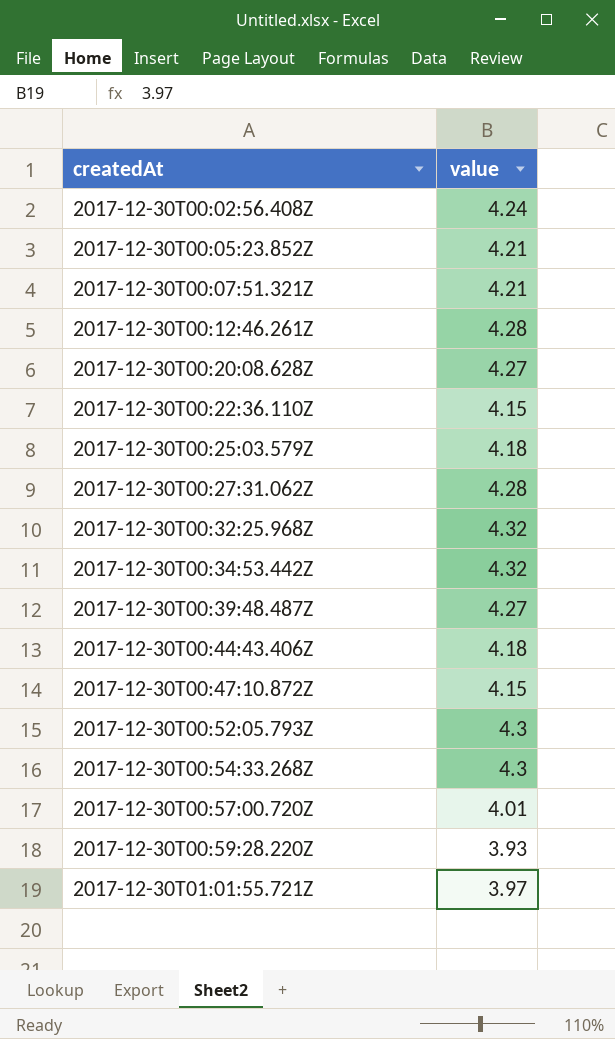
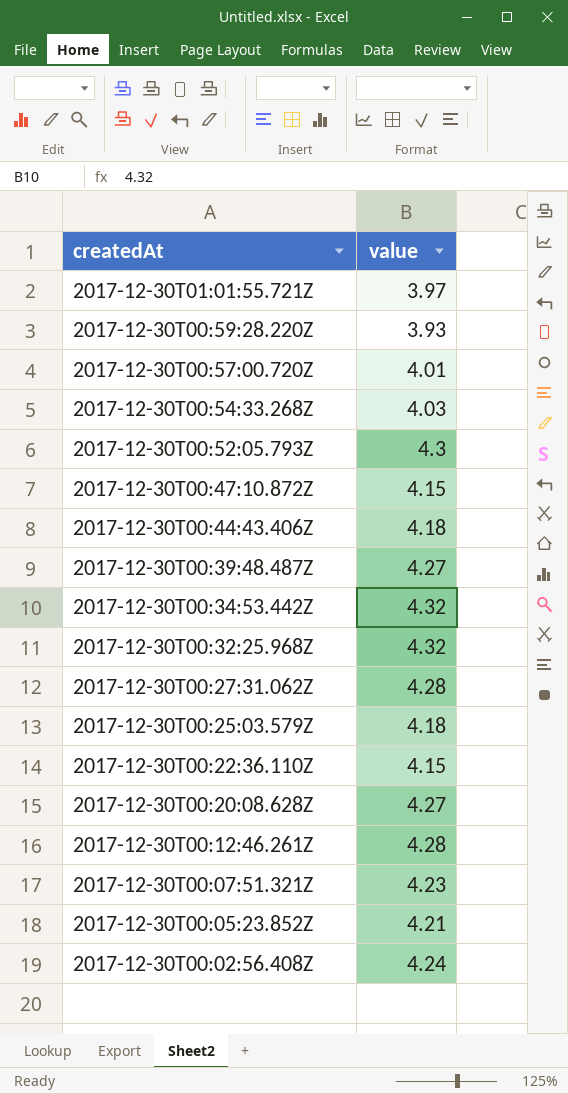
row order: createdAt ascending -> createdAt descending
2017-12-30T00:54:33.268Z | value: 4.3 -> 4.03
2017-12-30T00:07:51.321Z | value: 4.21 -> 4.23

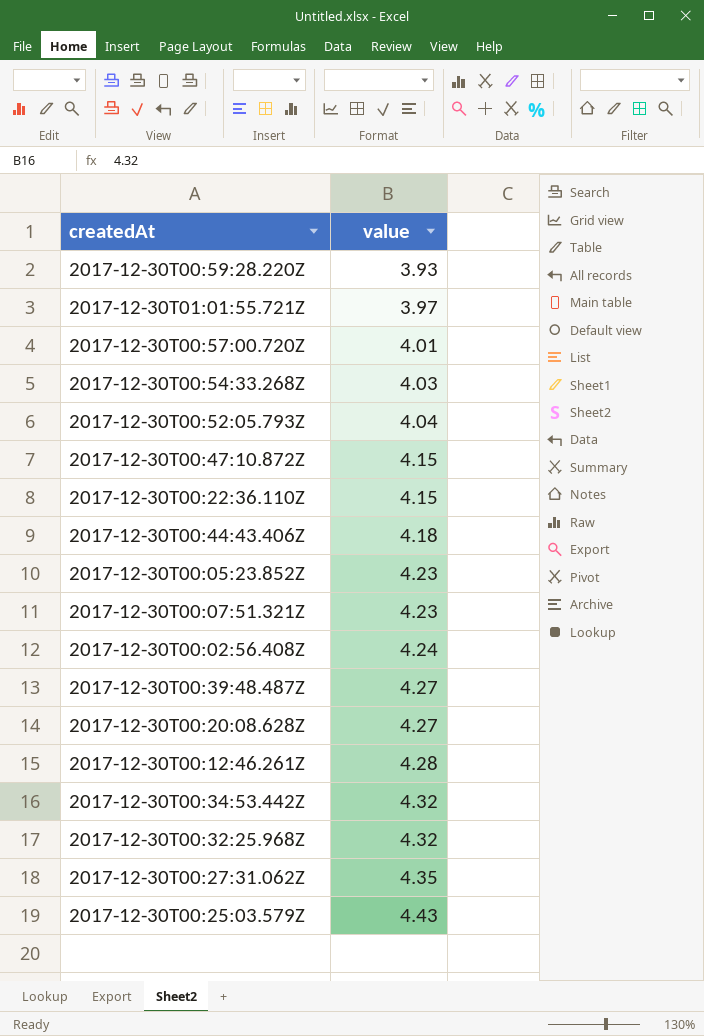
row order: createdAt descending -> value ascending
2017-12-30T00:52:05.793Z | value: 4.3 -> 4.04
2017-12-30T00:05:23.852Z | value: 4.21 -> 4.23
2017-12-30T00:27:31.062Z | value: 4.28 -> 4.35
2017-12-30T00:25:03.579Z | value: 4.18 -> 4.43

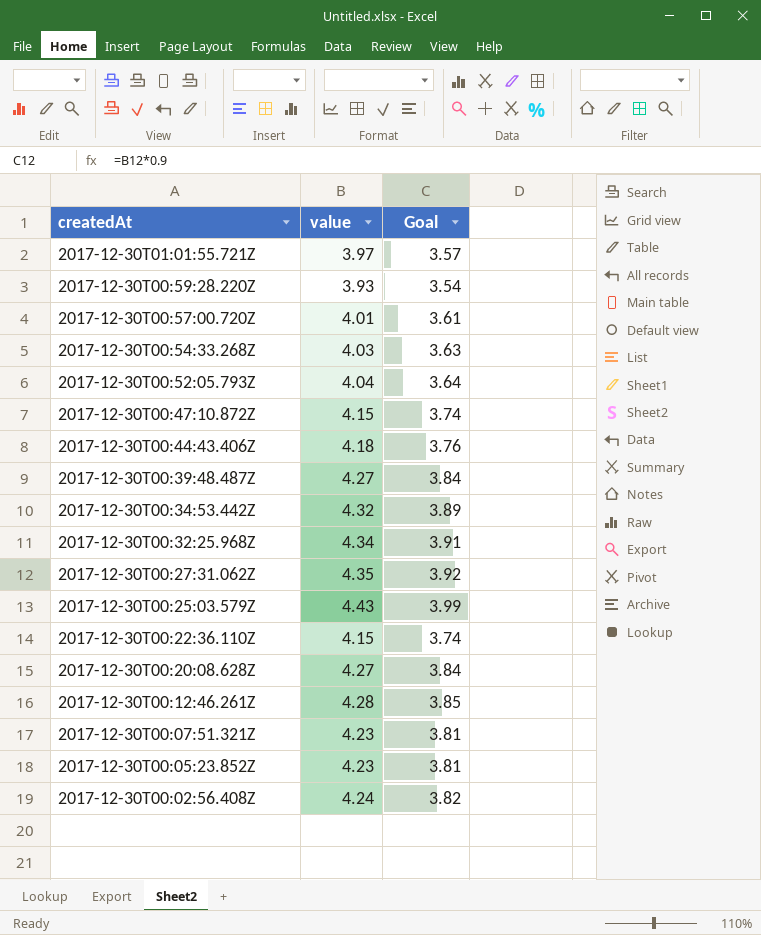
row order: value ascending -> createdAt descending
column Goal | formula: none -> [value] * 0.9
2017-12-30T00:32:25.968Z | value: 4.32 -> 4.34

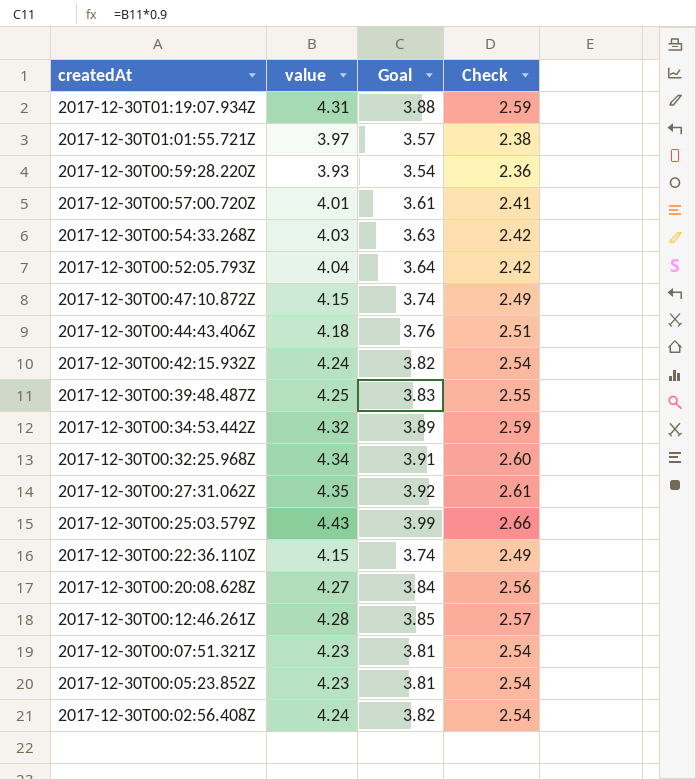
column Check | formula: none -> [value] * 0.6
row 2017-12-30T01:19:07.934Z: none -> 4.31 | 3.88 | 2.59
row 2017-12-30T00:42:15.932Z: none -> 4.24 | 3.82 | 2.54
2017-12-30T00:39:48.487Z | value: 4.27 -> 4.25
2017-12-30T00:39:48.487Z | Goal: 3.84 -> 3.83

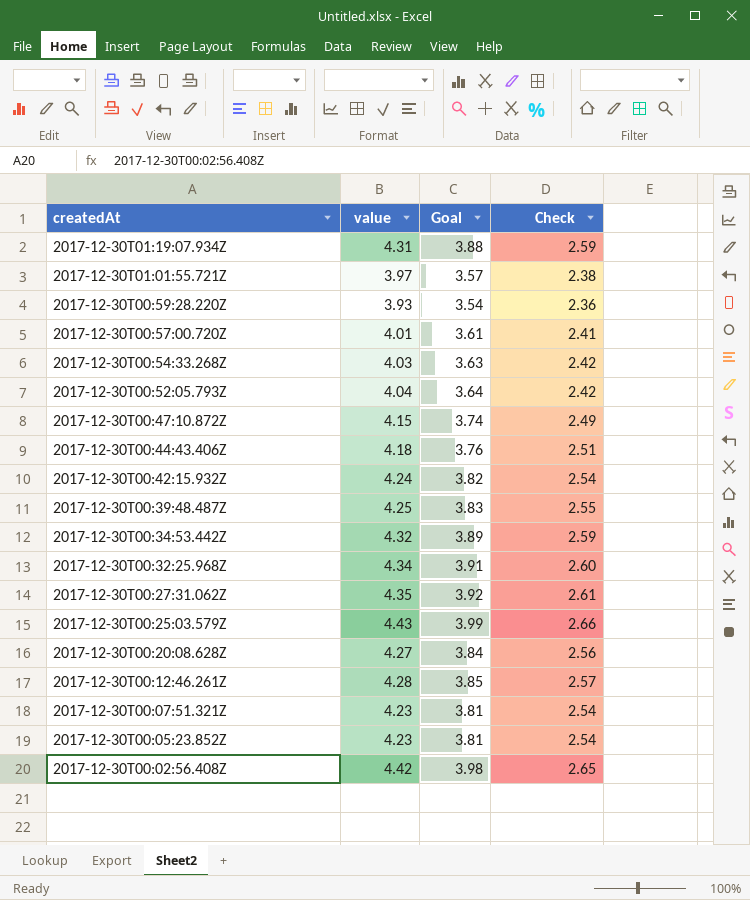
row 2017-12-30T00:22:36.110Z: 4.15 | 3.74 | 2.49 -> none
2017-12-30T00:02:56.408Z | value: 4.24 -> 4.42
2017-12-30T00:02:56.408Z | Goal: 3.82 -> 3.98
2017-12-30T00:02:56.408Z | Check: 2.54 -> 2.65

